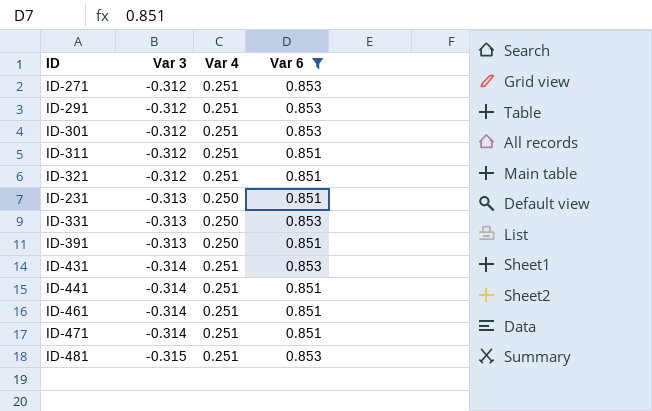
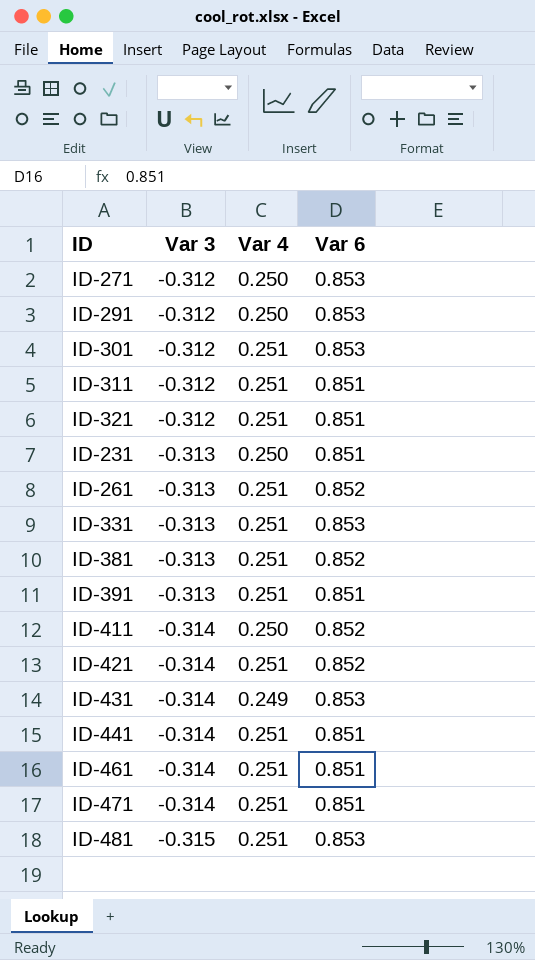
filter: Var 6 != 0.852 -> none
ID-271 | Var 4: 0.251 -> 0.250
ID-291 | Var 4: 0.251 -> 0.250
ID-331 | Var 4: 0.250 -> 0.251
ID-391 | Var 4: 0.250 -> 0.251
ID-431 | Var 4: 0.251 -> 0.249

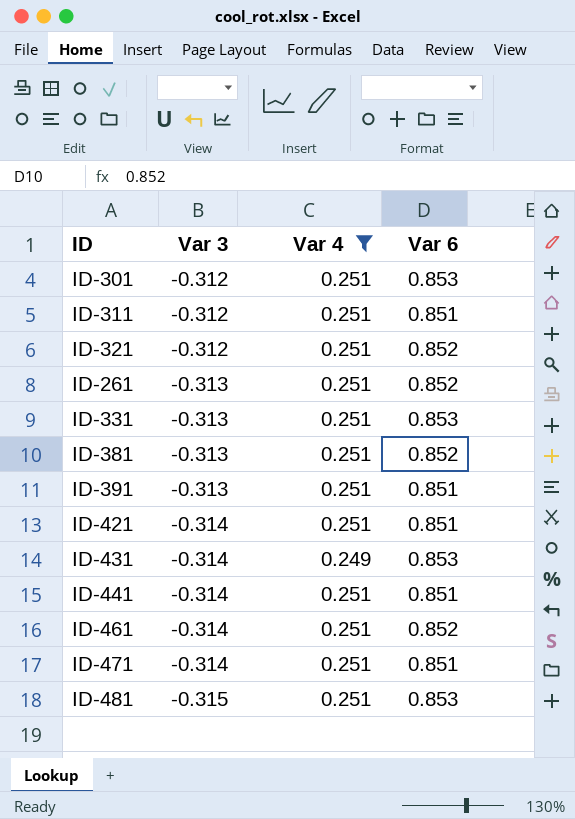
filter: none -> Var 4 != 0.250
ID-321 | Var 6: 0.851 -> 0.852
ID-421 | Var 6: 0.852 -> 0.851
ID-461 | Var 6: 0.851 -> 0.852

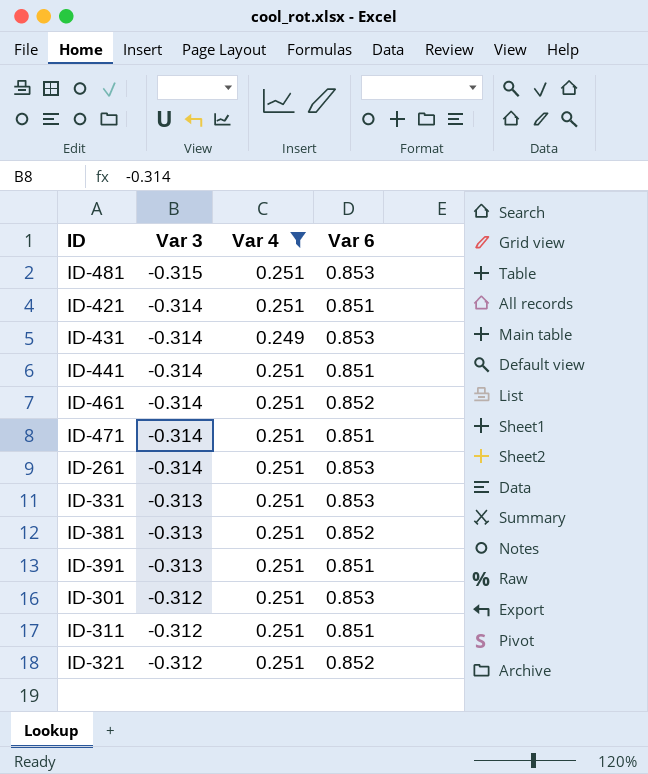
row order: Var 3 descending -> Var 3 ascending
ID-261 | Var 3: -0.313 -> -0.314
ID-261 | Var 6: 0.852 -> 0.853

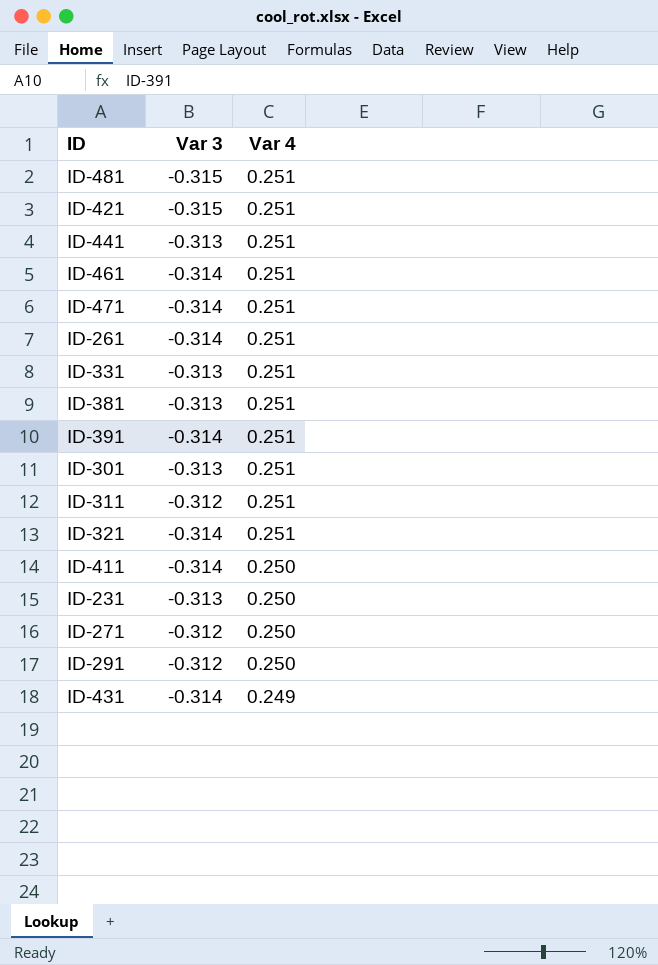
filter: Var 4 != 0.250 -> none
row order: Var 3 ascending -> Var 4 descending
column Var 6 | position: 4 -> none
ID-421 | Var 3: -0.314 -> -0.315
ID-441 | Var 3: -0.314 -> -0.313
ID-391 | Var 3: -0.313 -> -0.314
ID-301 | Var 3: -0.312 -> -0.313
ID-321 | Var 3: -0.312 -> -0.314

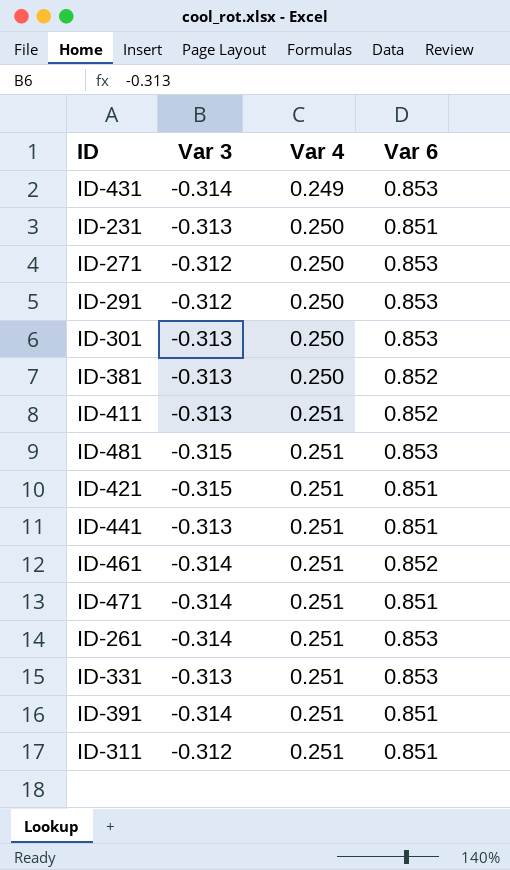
row order: Var 4 descending -> Var 4 ascending
column Var 6 | position: none -> 4
row ID-321: -0.314 | 0.251 -> none
ID-301 | Var 4: 0.251 -> 0.250
ID-381 | Var 4: 0.251 -> 0.250
ID-411 | Var 3: -0.314 -> -0.313
ID-411 | Var 4: 0.250 -> 0.251

